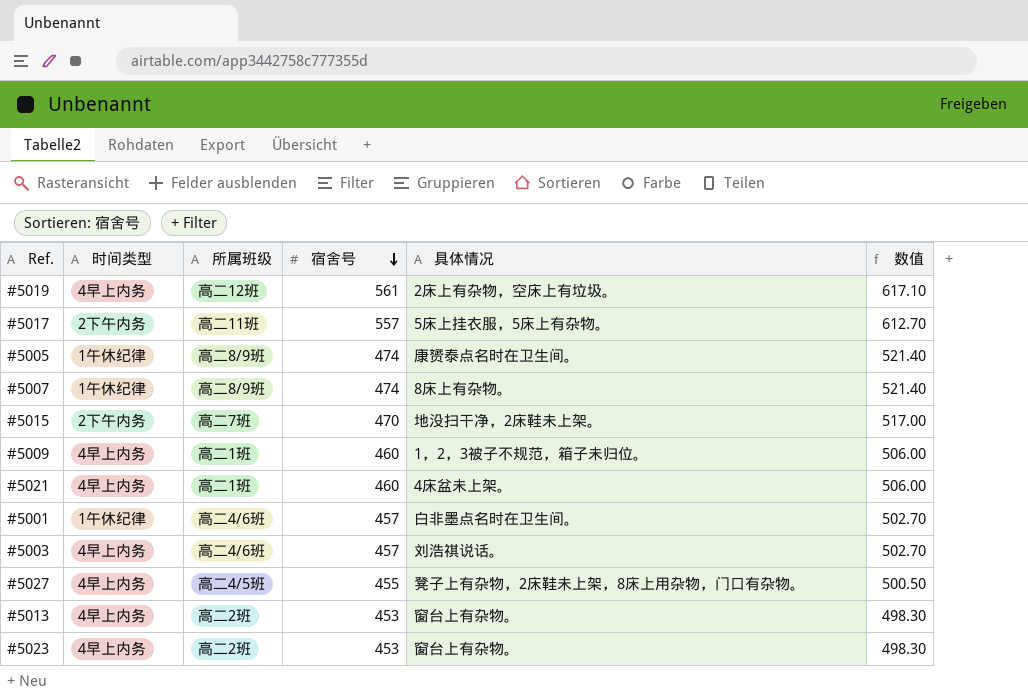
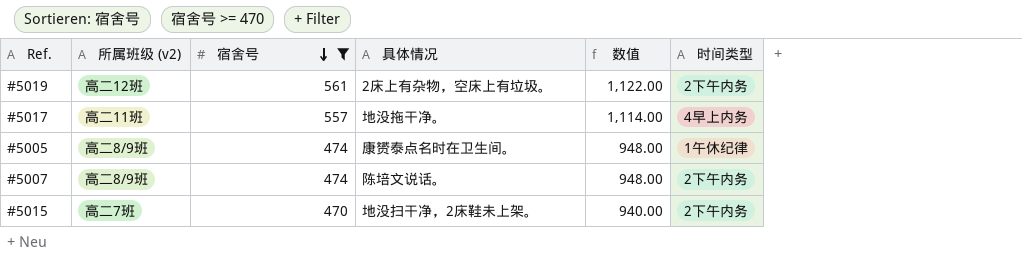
filter: none -> 宿舍号 >= 470
column name: 所属班级 -> 所属班级 (v2)
column 数值 | formula: [宿舍号] * 1.1 -> [宿舍号] * 2
column 时间类型 | position: 2 -> 6
#5019 | 时间类型: 4早上内务 -> 2下午内务
#5017 | 具体情况: 5床上挂衣服，5床上有杂物。 -> 地没拖干净。
#5017 | 时间类型: 2下午内务 -> 4早上内务
#5007 | 具体情况: 8床上有杂物。 -> 陈培文说话。
#5007 | 时间类型: 1午休纪律 -> 2下午内务

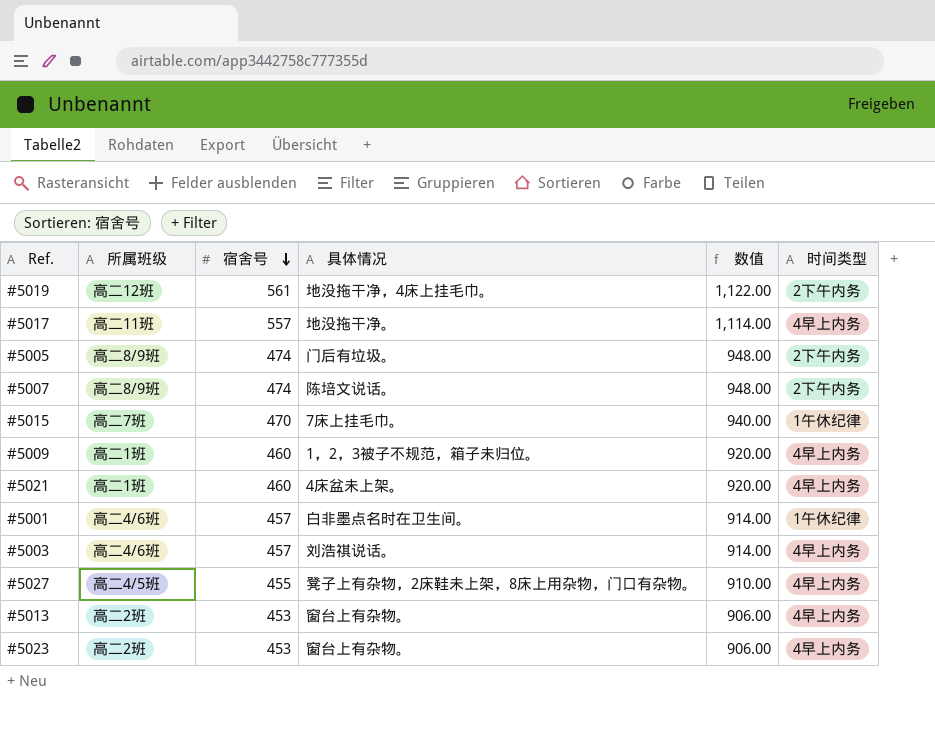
filter: 宿舍号 >= 470 -> none
column name: 所属班级 (v2) -> 所属班级
#5019 | 具体情况: 2床上有杂物，空床上有垃圾。 -> 地没拖干净，4床上挂毛巾。
#5005 | 具体情况: 康赟泰点名时在卫生间。 -> 门后有垃圾。
#5005 | 时间类型: 1午休纪律 -> 2下午内务
#5015 | 具体情况: 地没扫干净，2床鞋未上架。 -> 7床上挂毛巾。
#5015 | 时间类型: 2下午内务 -> 1午休纪律

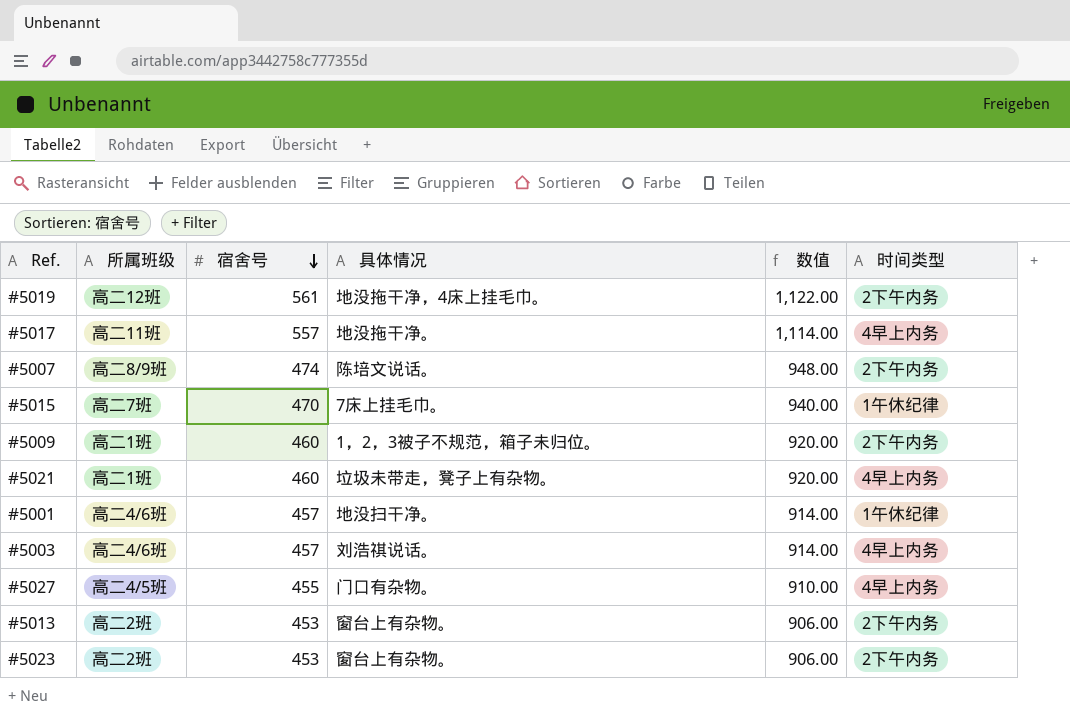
row #5005: 高二8/9班 | 474 | 门后有垃圾。 | 948.00 | 2下午内务 -> none
#5009 | 时间类型: 4早上内务 -> 2下午内务
#5021 | 具体情况: 4床盆未上架。 -> 垃圾未带走，凳子上有杂物。
#5001 | 具体情况: 白非墨点名时在卫生间。 -> 地没扫干净。
#5027 | 具体情况: 凳子上有杂物，2床鞋未上架，8床上用杂物，门口有杂物。 -> 门口有杂物。
#5013 | 时间类型: 4早上内务 -> 2下午内务
#5023 | 时间类型: 4早上内务 -> 2下午内务

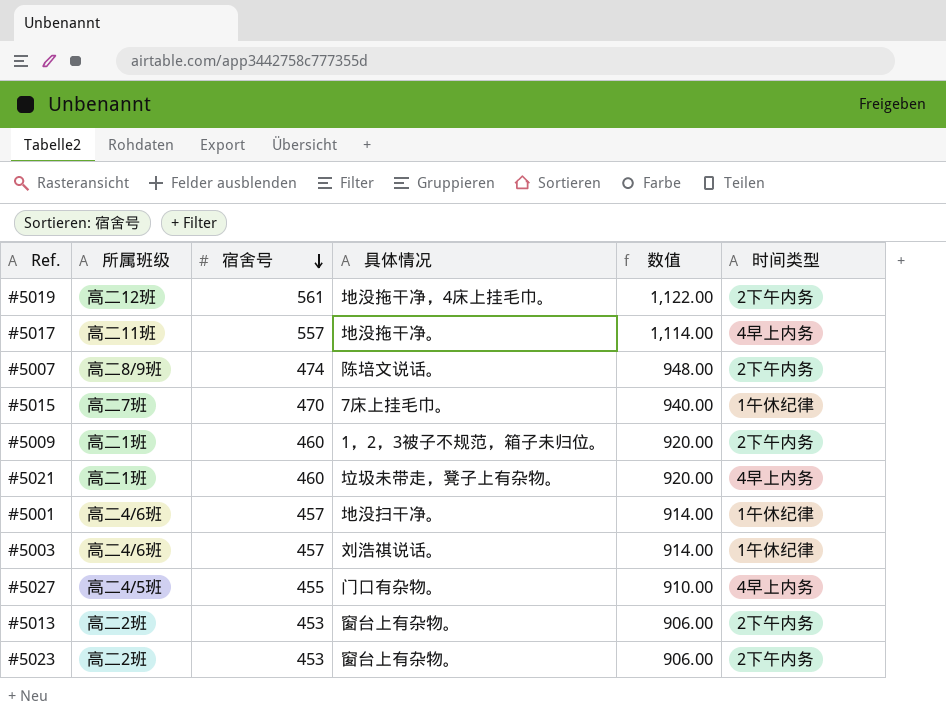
#5003 | 时间类型: 4早上内务 -> 1午休纪律

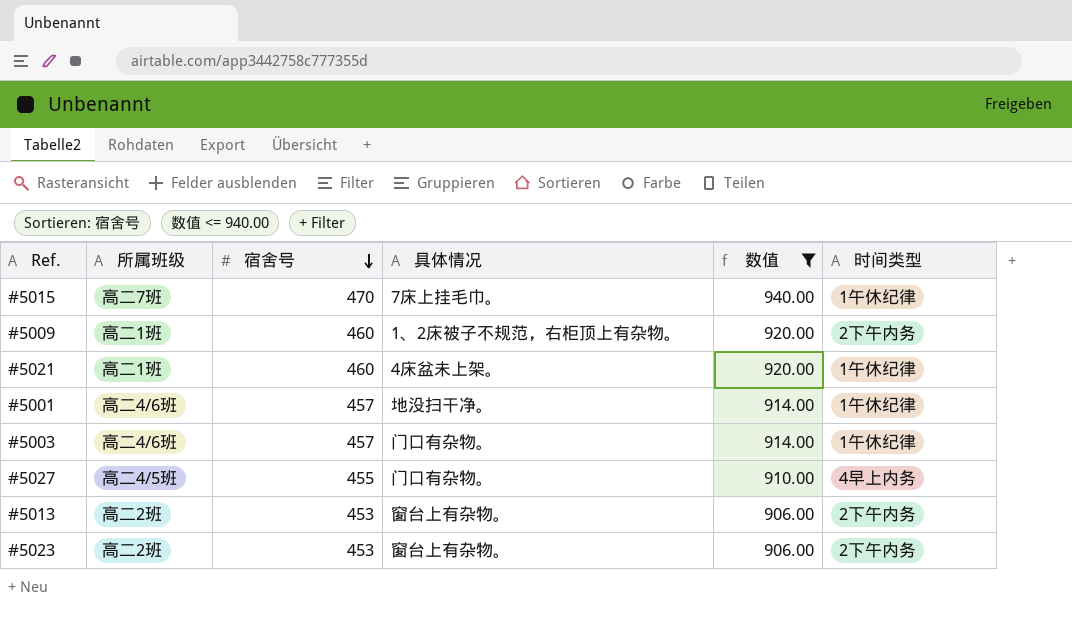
filter: none -> 数值 <= 940.00
#5009 | 具体情况: 1，2，3被子不规范，箱子未归位。 -> 1、2床被子不规范，右柜顶上有杂物。
#5021 | 具体情况: 垃圾未带走，凳子上有杂物。 -> 4床盆未上架。
#5021 | 时间类型: 4早上内务 -> 1午休纪律
#5003 | 具体情况: 刘浩祺说话。 -> 门口有杂物。

